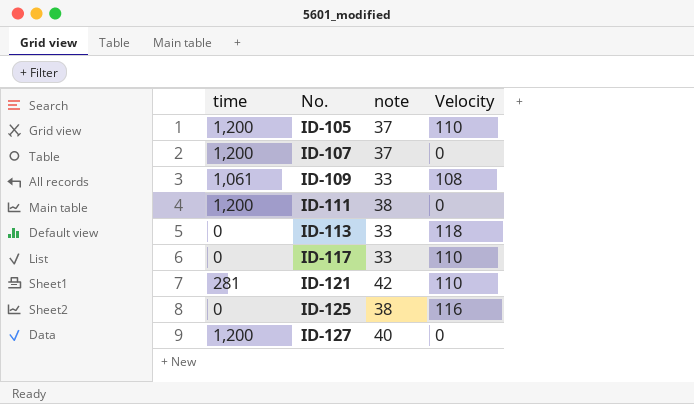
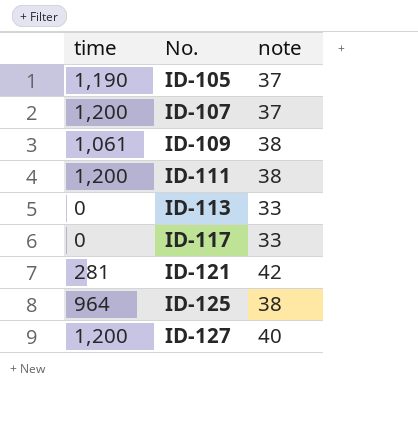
column Velocity | position: 4 -> none
ID-105 | time: 1,200 -> 1,190
ID-109 | note: 33 -> 38
ID-125 | time: 0 -> 964

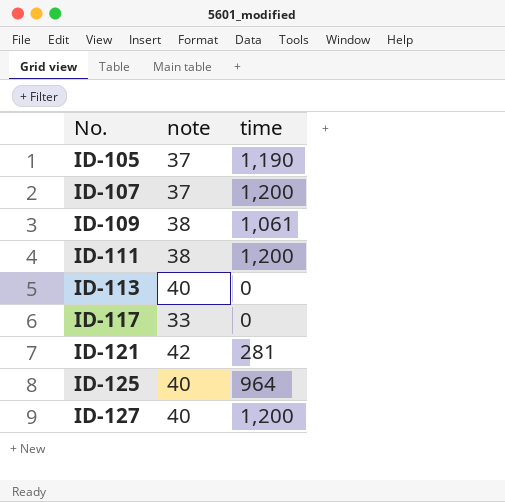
column time | position: 1 -> 3
ID-113 | note: 33 -> 40
ID-125 | note: 38 -> 40

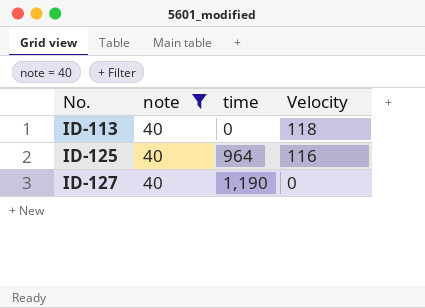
filter: none -> note = 40
column Velocity | position: none -> 4
ID-127 | time: 1,200 -> 1,190

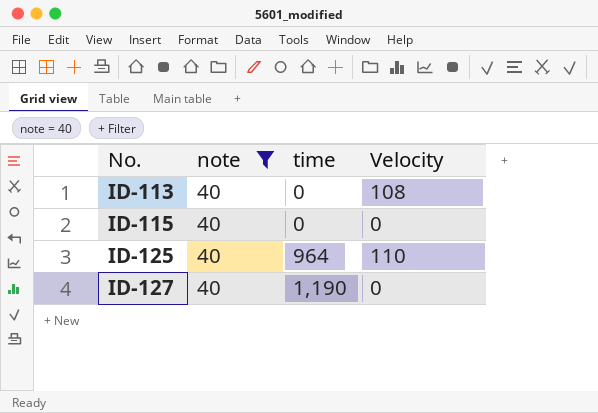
ID-113 | Velocity: 118 -> 108
row ID-115: none -> 40 | 0 | 0
ID-125 | Velocity: 116 -> 110

